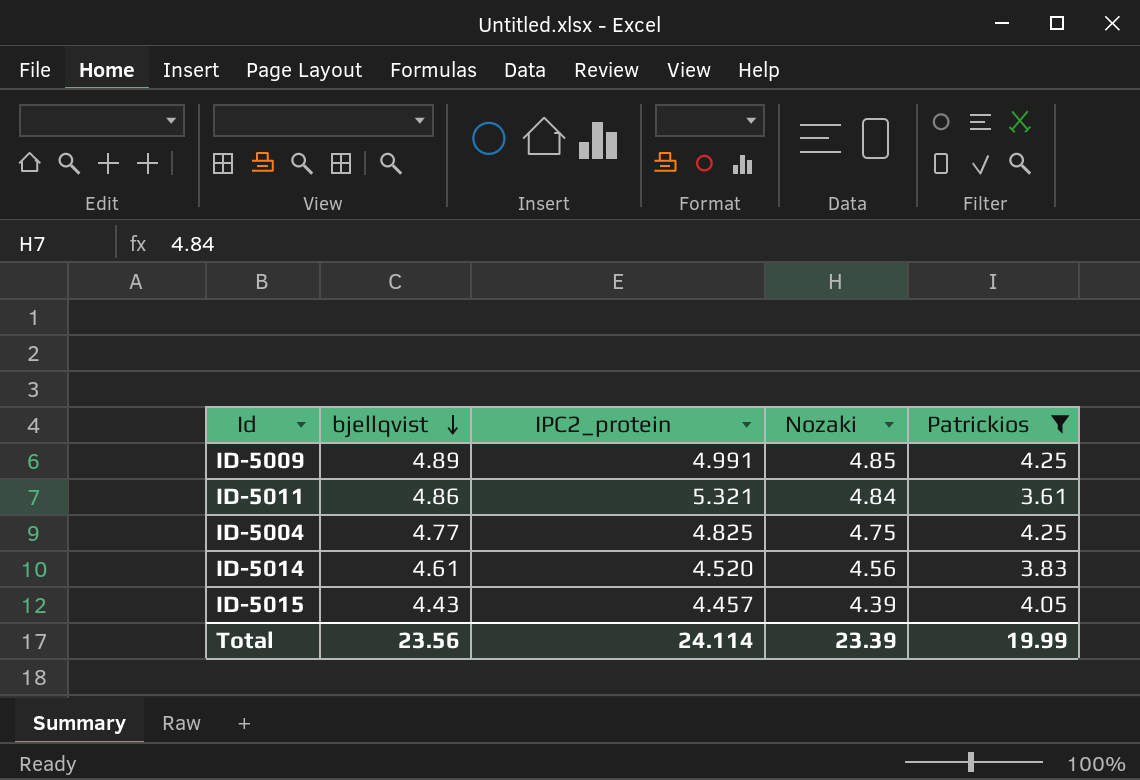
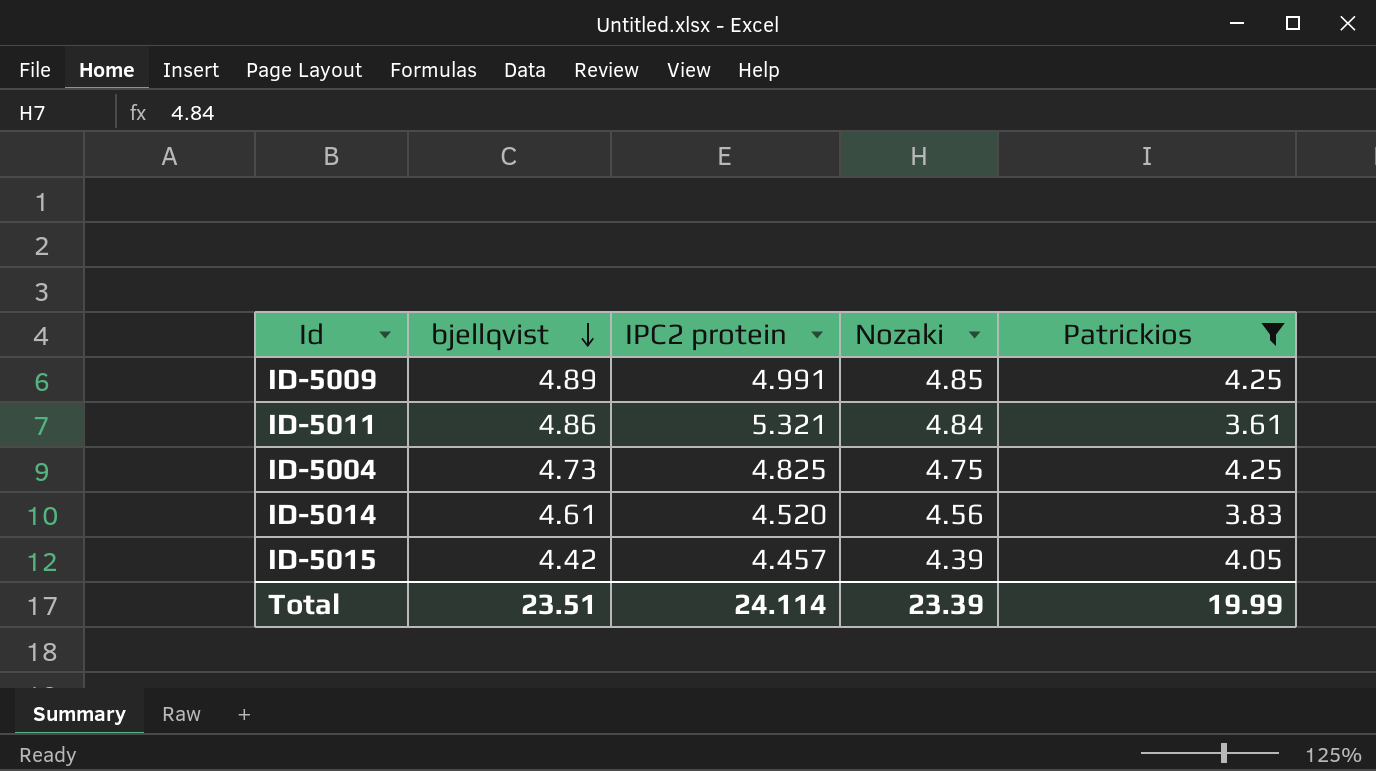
column name: IPC2_protein -> IPC2 protein
ID-5004 | bjellqvist: 4.77 -> 4.73
ID-5015 | bjellqvist: 4.43 -> 4.42
Total | bjellqvist: 23.56 -> 23.51

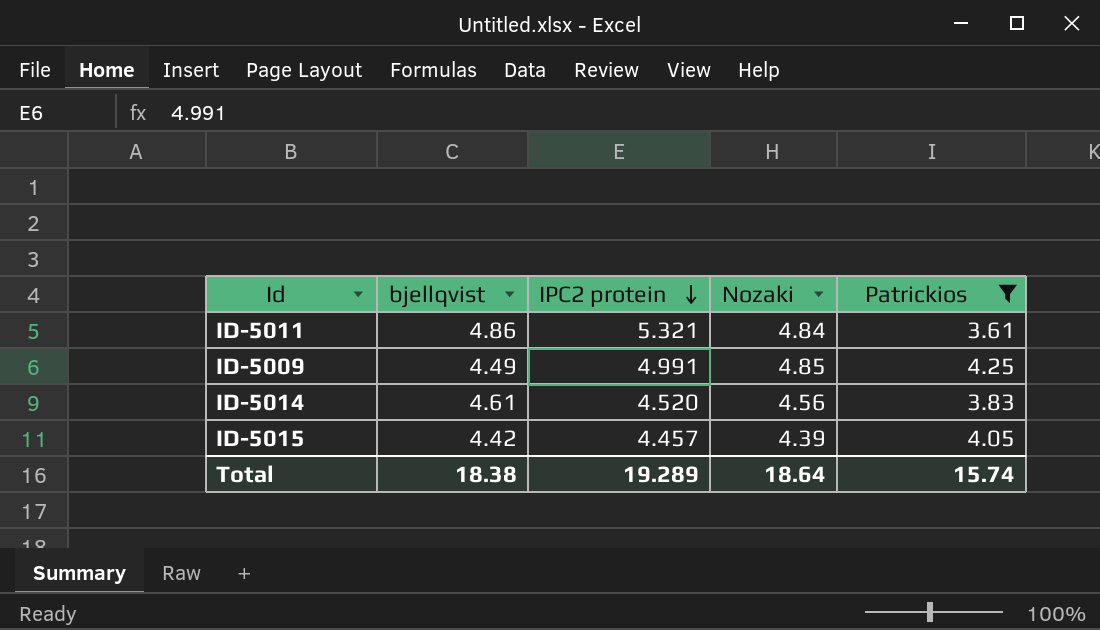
row order: bjellqvist descending -> IPC2 protein descending
row ID-5004: 4.73 | 4.825 | 4.75 | 4.25 -> none
ID-5009 | bjellqvist: 4.89 -> 4.49
Total | bjellqvist: 23.51 -> 18.38
Total | IPC2 protein: 24.114 -> 19.289
Total | Nozaki: 23.39 -> 18.64
Total | Patrickios: 19.99 -> 15.74

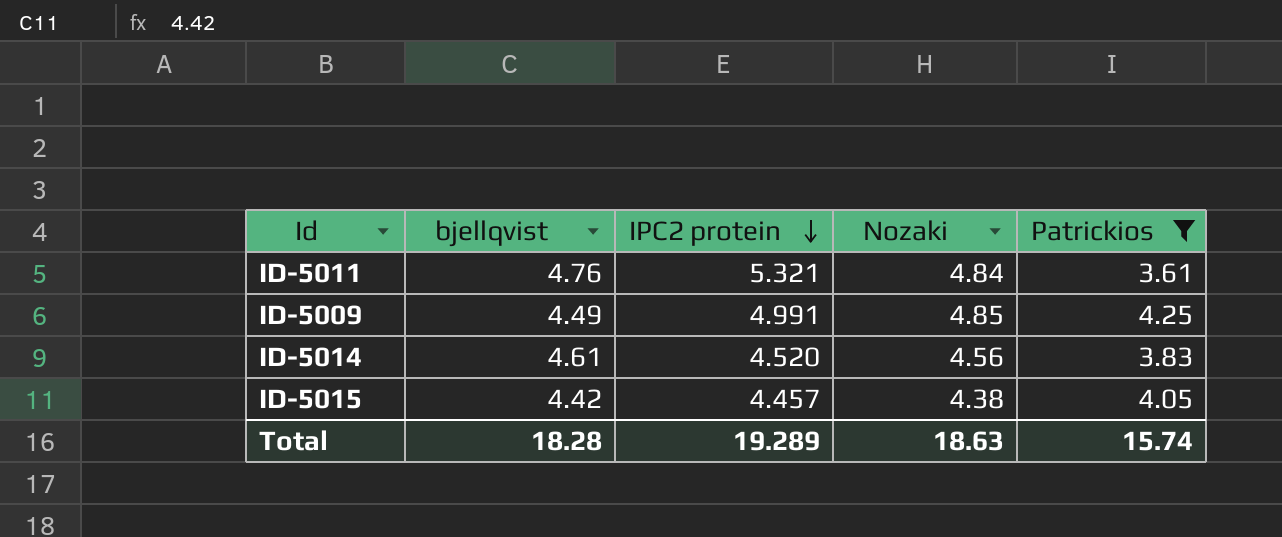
ID-5011 | bjellqvist: 4.86 -> 4.76
ID-5015 | Nozaki: 4.39 -> 4.38
Total | bjellqvist: 18.38 -> 18.28
Total | Nozaki: 18.64 -> 18.63

